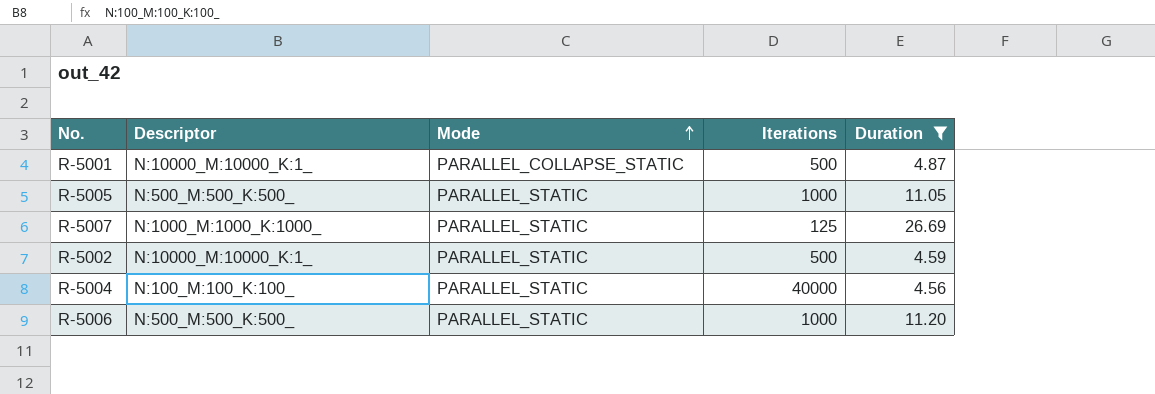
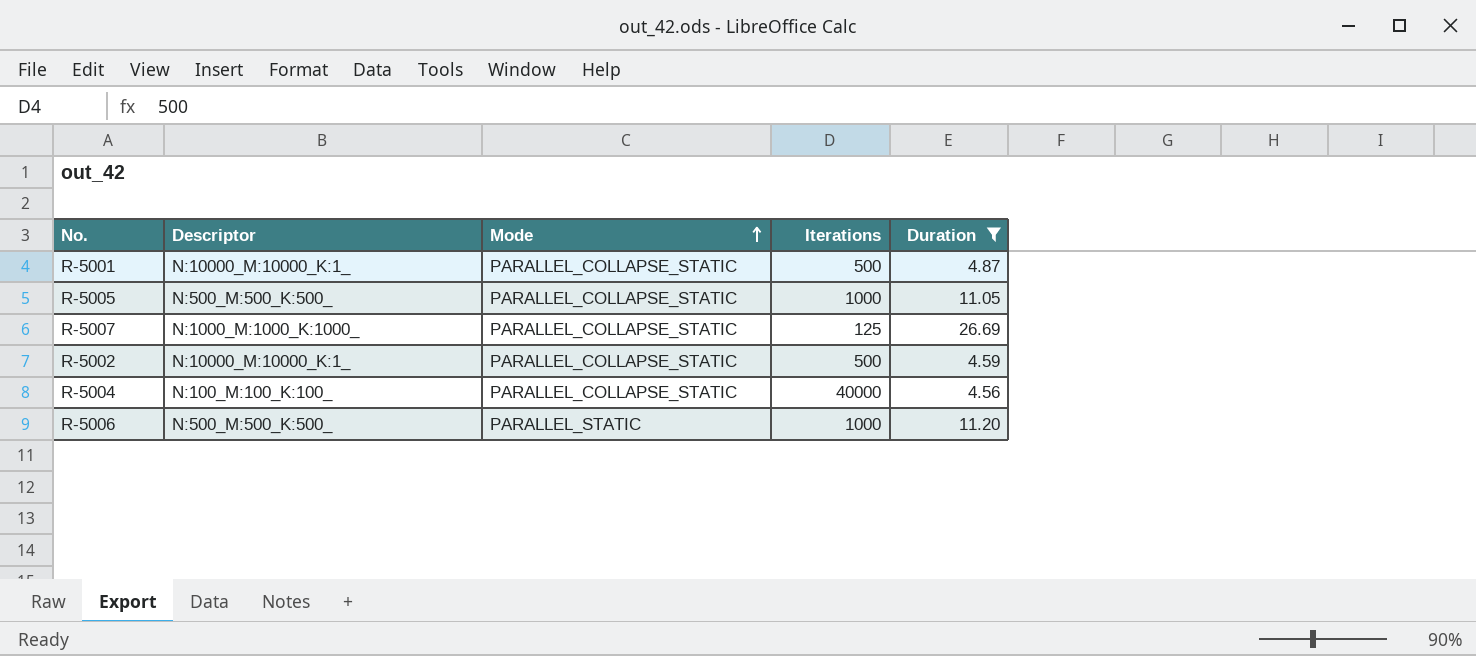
R-5005 | Mode: PARALLEL_STATIC -> PARALLEL_COLLAPSE_STATIC
R-5007 | Mode: PARALLEL_STATIC -> PARALLEL_COLLAPSE_STATIC
R-5002 | Mode: PARALLEL_STATIC -> PARALLEL_COLLAPSE_STATIC
R-5004 | Mode: PARALLEL_STATIC -> PARALLEL_COLLAPSE_STATIC

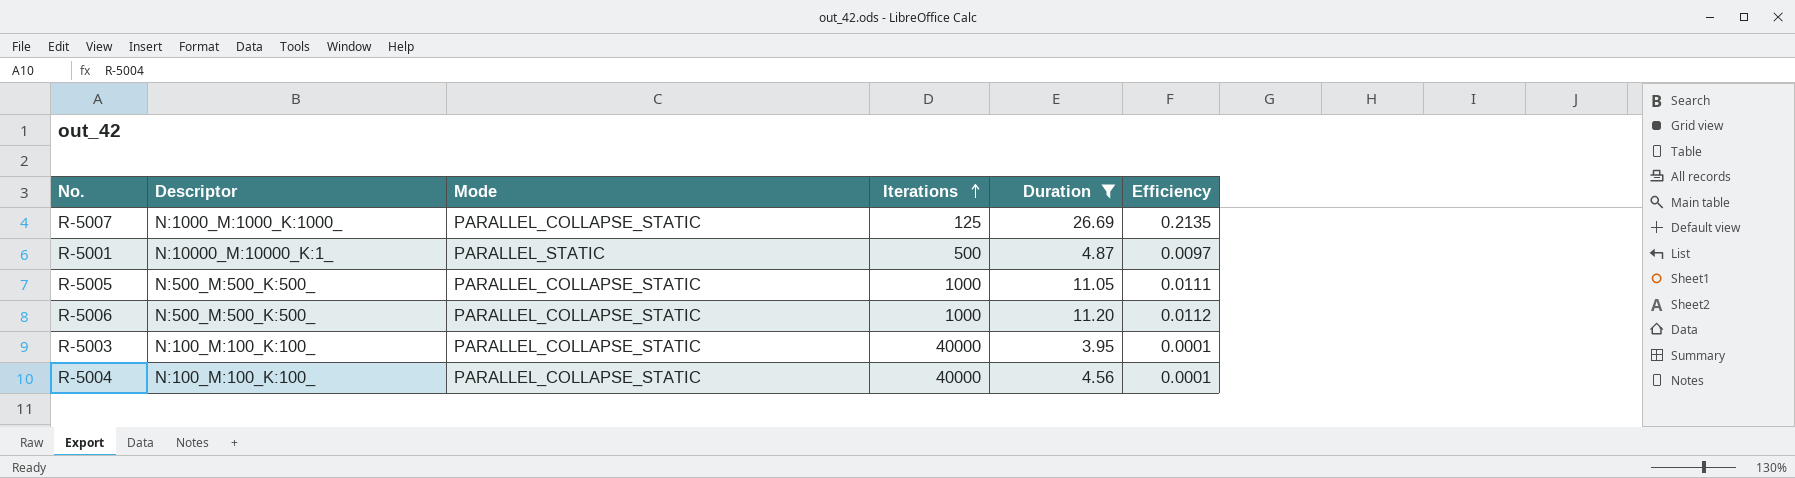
row order: Mode ascending -> Iterations ascending
column Efficiency | formula: none -> [Duration] / [Iterations]
row R-5002: N:10000_M:10000_K:1_ | PARALLEL_COLLAPSE_STATIC | 500 | 4.59 -> none
R-5001 | Mode: PARALLEL_COLLAPSE_STATIC -> PARALLEL_STATIC
R-5006 | Mode: PARALLEL_STATIC -> PARALLEL_COLLAPSE_STATIC
row R-5003: none -> N:100_M:100_K:100_ | PARALLEL_COLLAPSE_STATIC | 40000 | 3.95 | 0.0001

